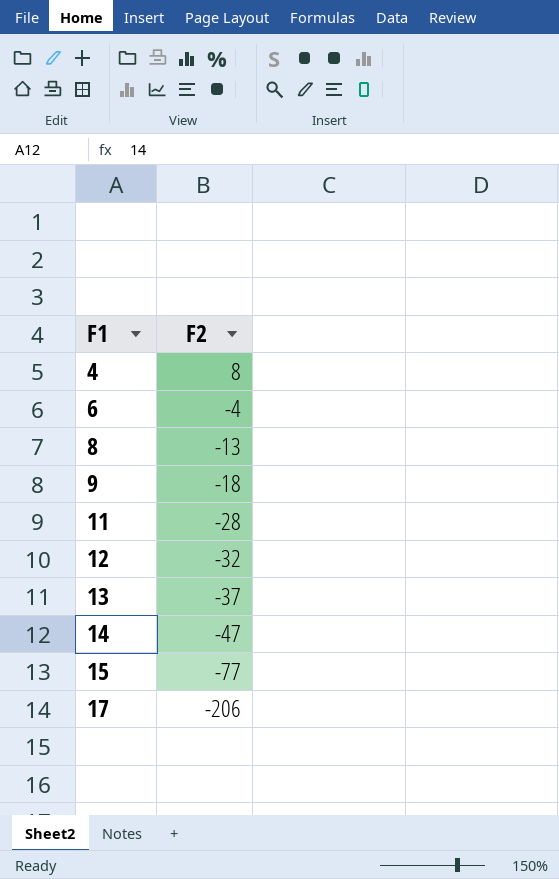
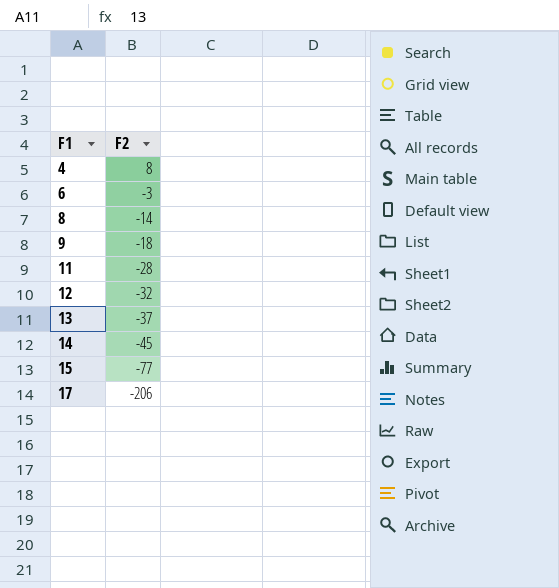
6 | F2: -4 -> -3
8 | F2: -13 -> -14
14 | F2: -47 -> -45

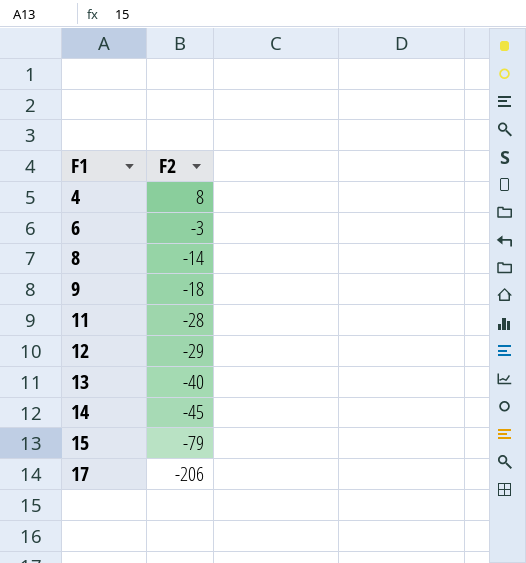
12 | F2: -32 -> -29
13 | F2: -37 -> -40
15 | F2: -77 -> -79

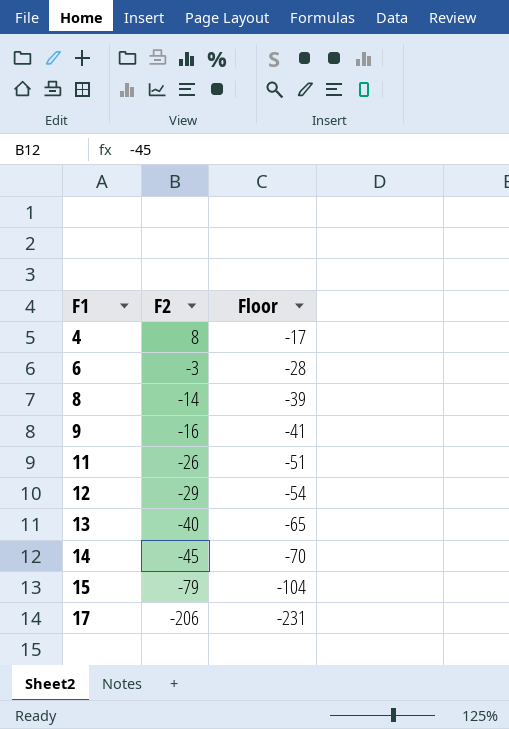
column Floor | formula: none -> [F2] - 25
9 | F2: -18 -> -16
11 | F2: -28 -> -26

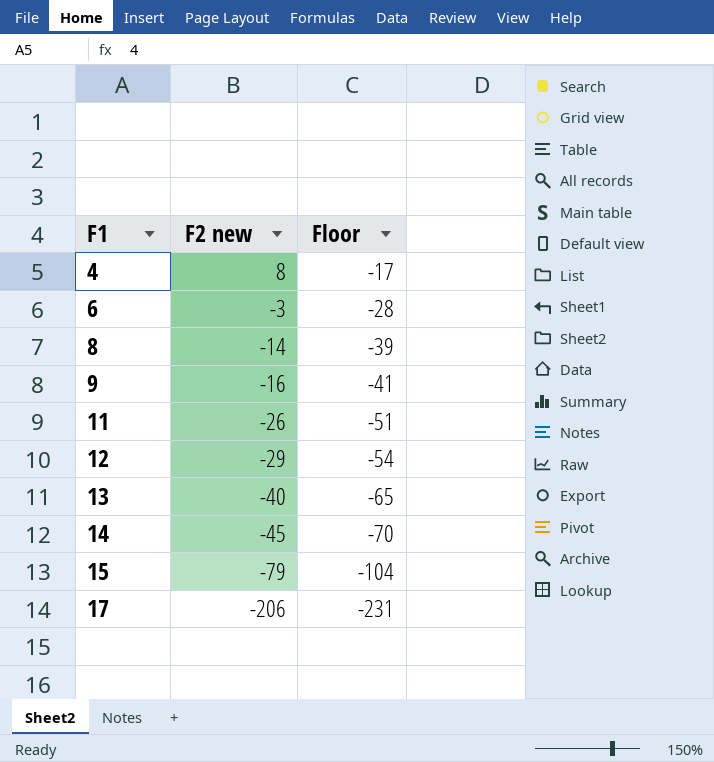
column name: F2 -> F2 new

